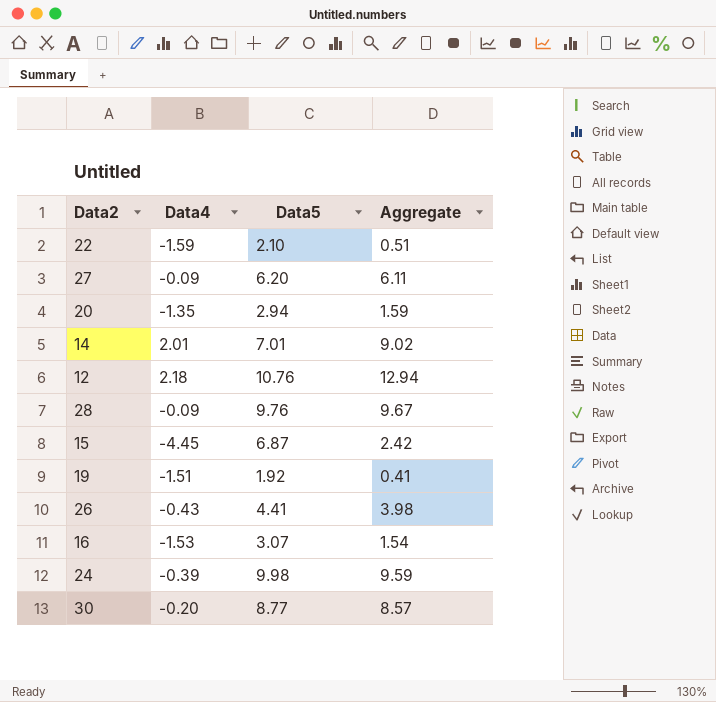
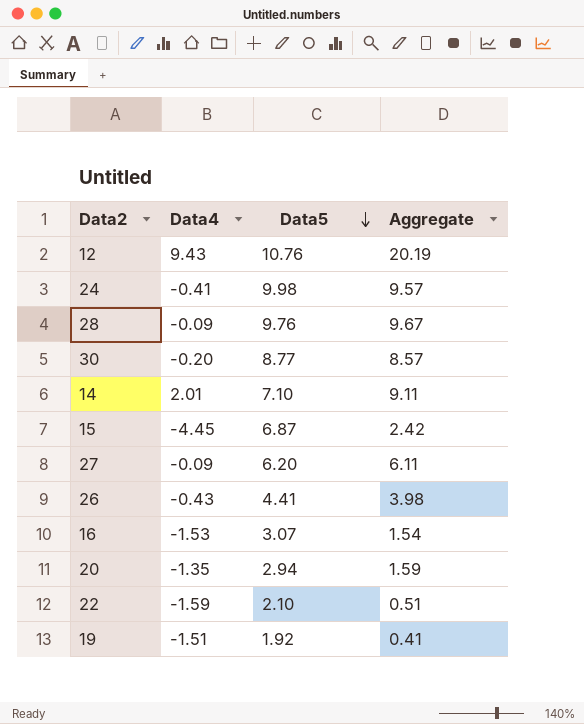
row order: none -> Data5 descending
12 | Data4: 2.18 -> 9.43
12 | Aggregate: 12.94 -> 20.19
24 | Data4: -0.39 -> -0.41
24 | Aggregate: 9.59 -> 9.57
14 | Data5: 7.01 -> 7.10
14 | Aggregate: 9.02 -> 9.11

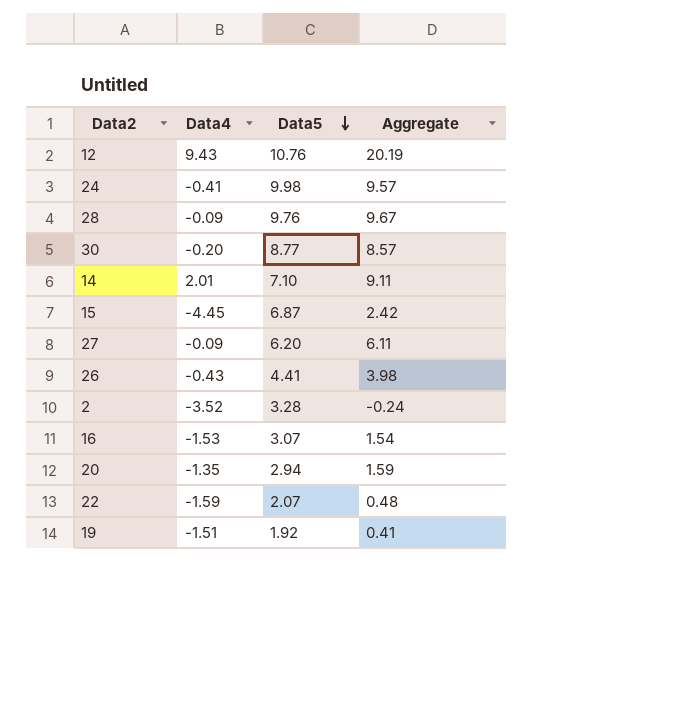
row 2: none -> -3.52 | 3.28 | -0.24
22 | Data5: 2.10 -> 2.07
22 | Aggregate: 0.51 -> 0.48

